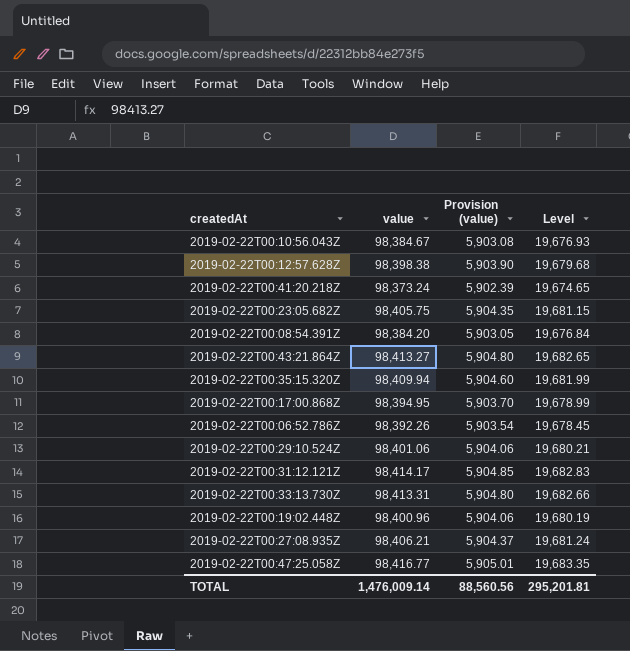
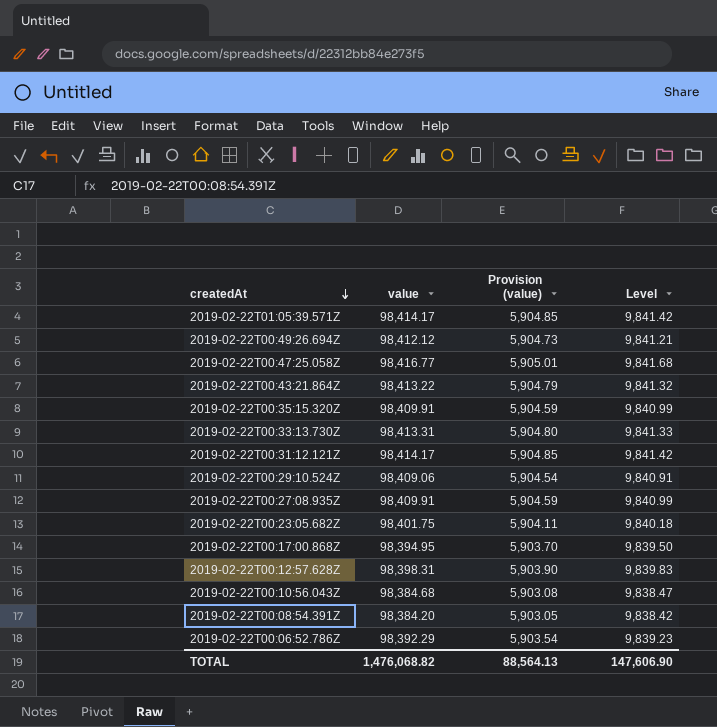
row order: none -> createdAt descending
column Level | formula: [value] * 0.2 -> [value] * 0.1
row 2019-02-22T00:41:20.218Z: 98,373.24 | 5,902.39 | 19,674.65 -> none
row 2019-02-22T00:19:02.448Z: 98,400.96 | 5,904.06 | 19,680.19 -> none
row 2019-02-22T01:05:39.571Z: none -> 98,414.17 | 5,904.85 | 9,841.42
row 2019-02-22T00:49:26.694Z: none -> 98,412.12 | 5,904.73 | 9,841.21
2019-02-22T00:43:21.864Z | value: 98,413.27 -> 98,413.22
2019-02-22T00:43:21.864Z | Provision (value): 5,904.80 -> 5,904.79
2019-02-22T00:35:15.320Z | value: 98,409.94 -> 98,409.91
2019-02-22T00:35:15.320Z | Provision (value): 5,904.60 -> 5,904.59
2019-02-22T00:29:10.524Z | value: 98,401.06 -> 98,409.06
2019-02-22T00:29:10.524Z | Provision (value): 5,904.06 -> 5,904.54
2019-02-22T00:27:08.935Z | value: 98,406.21 -> 98,409.91
2019-02-22T00:27:08.935Z | Provision (value): 5,904.37 -> 5,904.59
2019-02-22T00:23:05.682Z | value: 98,405.75 -> 98,401.75
2019-02-22T00:23:05.682Z | Provision (value): 5,904.35 -> 5,904.11
2019-02-22T00:12:57.628Z | value: 98,398.38 -> 98,398.31
2019-02-22T00:10:56.043Z | value: 98,384.67 -> 98,384.68
2019-02-22T00:06:52.786Z | value: 98,392.26 -> 98,392.29
TOTAL | value: 1,476,009.14 -> 1,476,068.82
TOTAL | Provision (value): 88,560.56 -> 88,564.13
TOTAL | Level: 295,201.81 -> 147,606.90

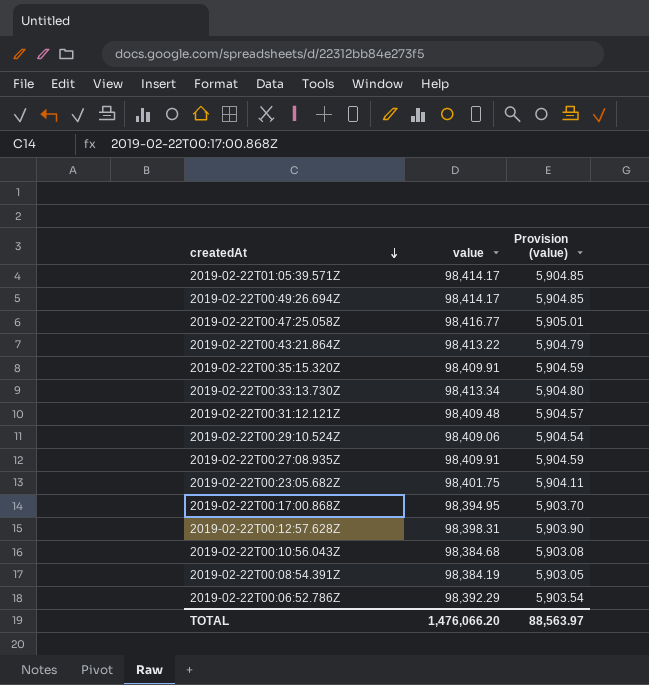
column Level | formula: [value] * 0.1 -> none
2019-02-22T00:49:26.694Z | value: 98,412.12 -> 98,414.17
2019-02-22T00:49:26.694Z | Provision (value): 5,904.73 -> 5,904.85
2019-02-22T00:33:13.730Z | value: 98,413.31 -> 98,413.34
2019-02-22T00:31:12.121Z | value: 98,414.17 -> 98,409.48
2019-02-22T00:31:12.121Z | Provision (value): 5,904.85 -> 5,904.57
2019-02-22T00:08:54.391Z | value: 98,384.20 -> 98,384.19
TOTAL | value: 1,476,068.82 -> 1,476,066.20
TOTAL | Provision (value): 88,564.13 -> 88,563.97

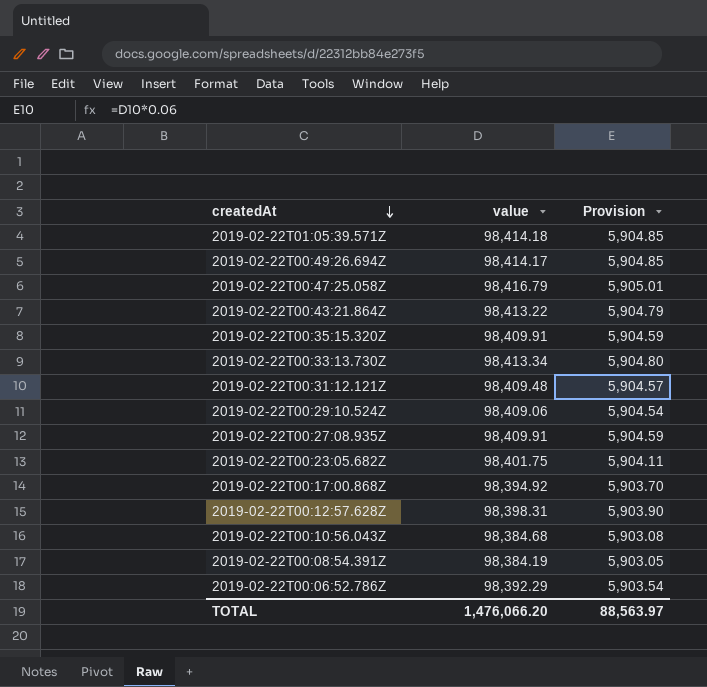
column name: Provision (value) -> Provision
2019-02-22T01:05:39.571Z | value: 98,414.17 -> 98,414.18
2019-02-22T00:47:25.058Z | value: 98,416.77 -> 98,416.79
2019-02-22T00:17:00.868Z | value: 98,394.95 -> 98,394.92

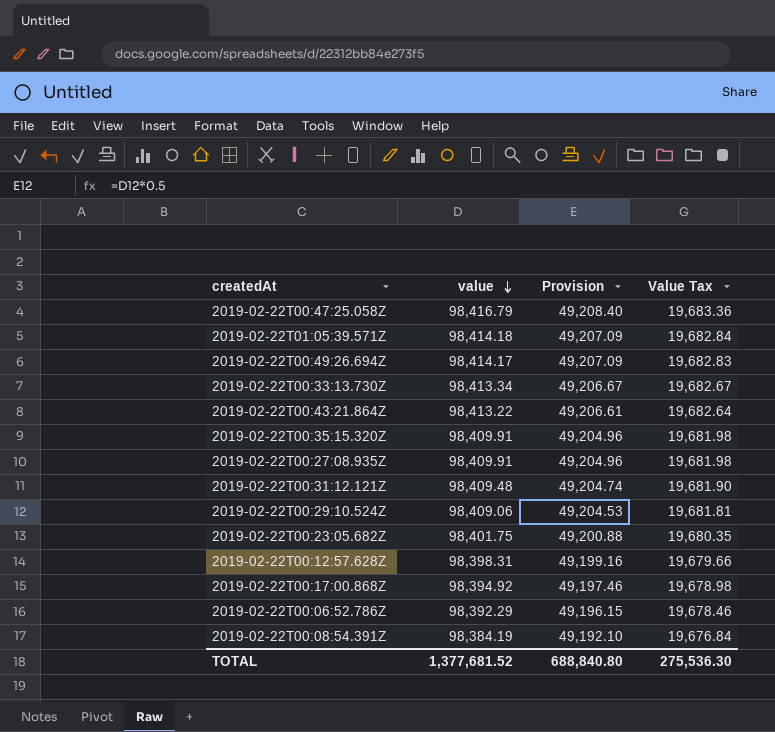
row order: createdAt descending -> value descending
column Provision | formula: [value] * 0.06 -> [value] * 0.5
column Value Tax | formula: none -> [value] * 0.2
row 2019-02-22T00:10:56.043Z: 98,384.68 | 5,903.08 -> none
TOTAL | value: 1,476,066.20 -> 1,377,681.52
TOTAL | Provision: 88,563.97 -> 688,840.80

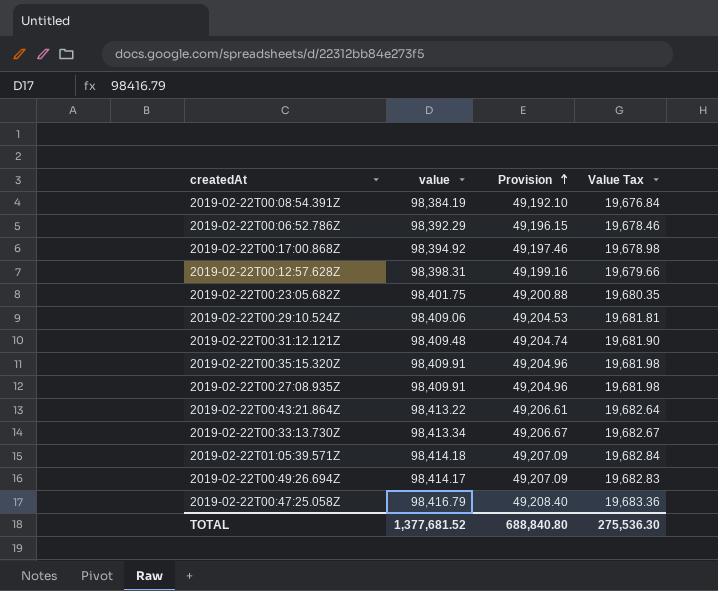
row order: value descending -> Provision ascending

